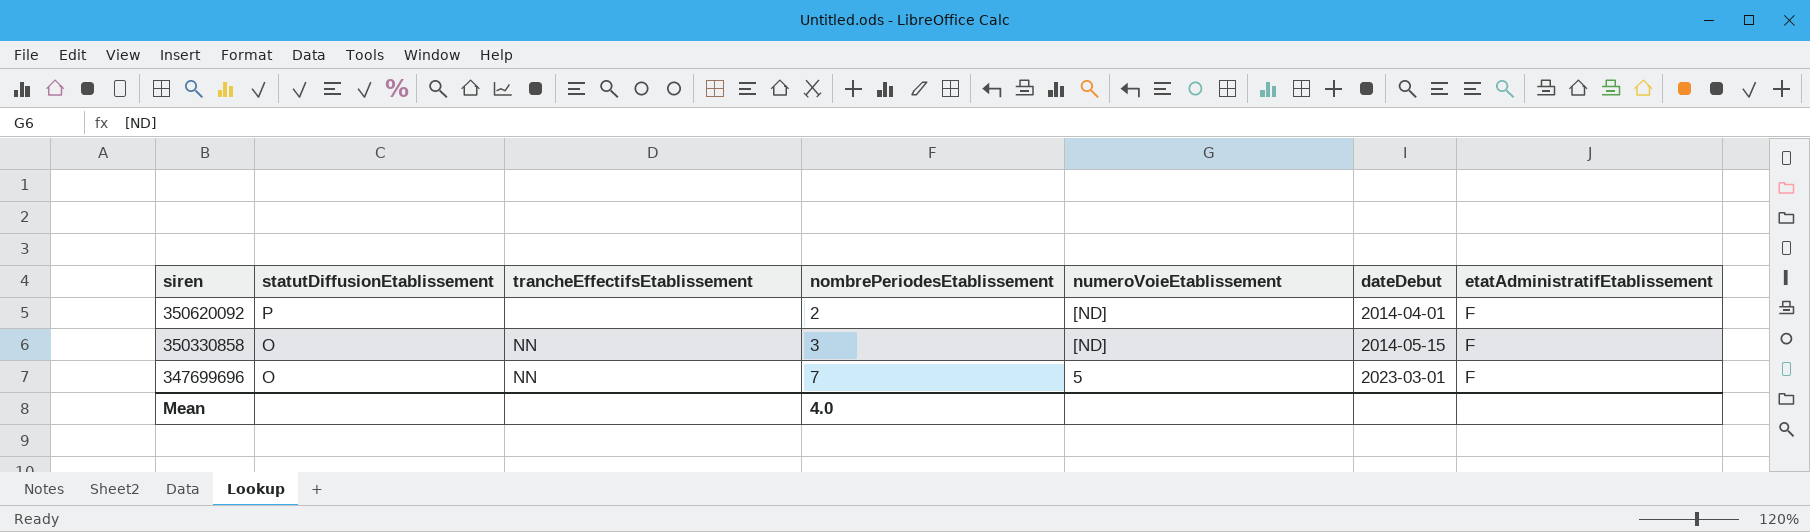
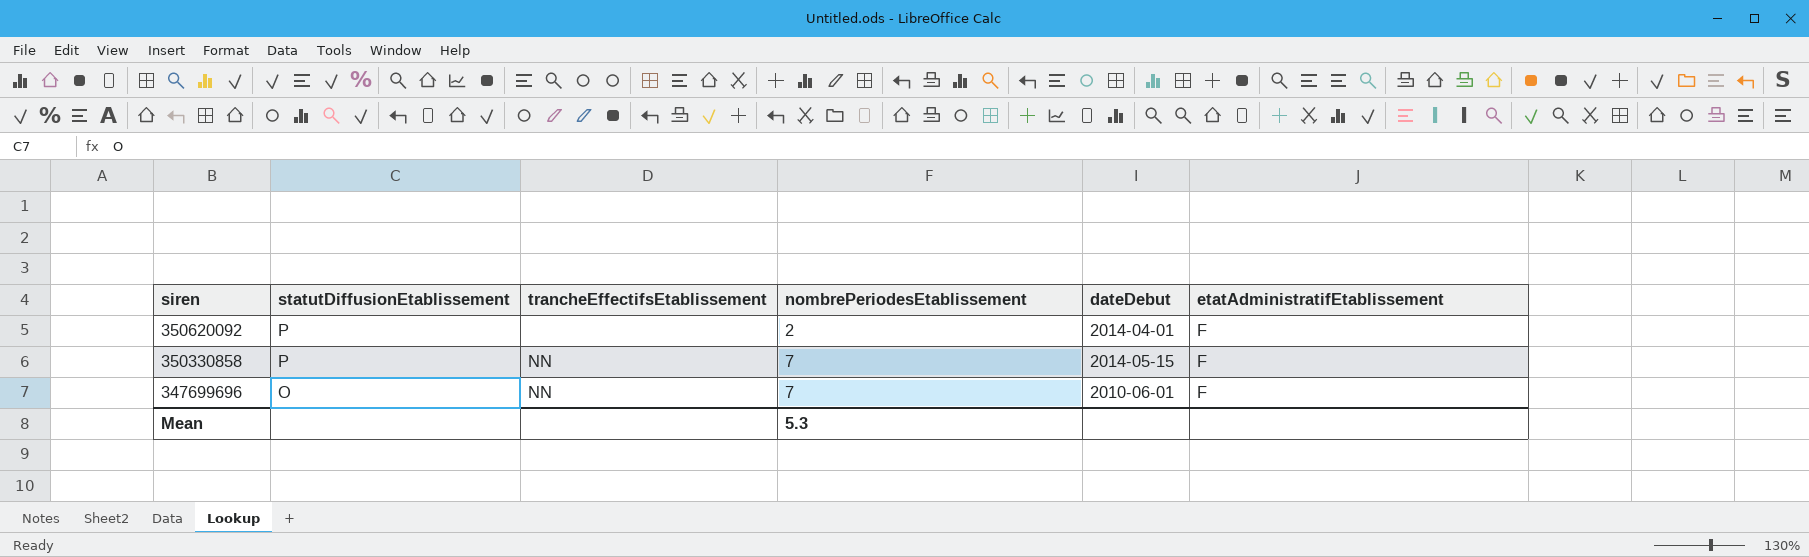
column numeroVoieEtablissement | position: 5 -> none
350330858 | statutDiffusionEtablissement: O -> P
350330858 | nombrePeriodesEtablissement: 3 -> 7
347699696 | dateDebut: 2023-03-01 -> 2010-06-01
Mean | nombrePeriodesEtablissement: 4.0 -> 5.3

